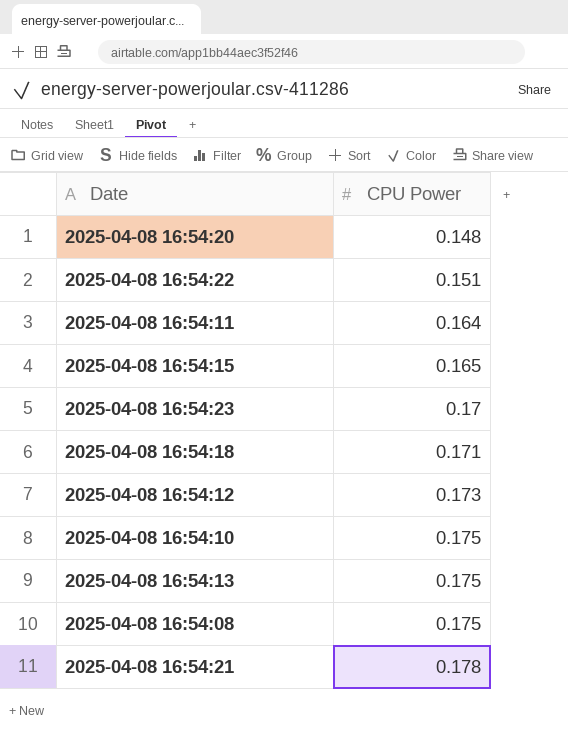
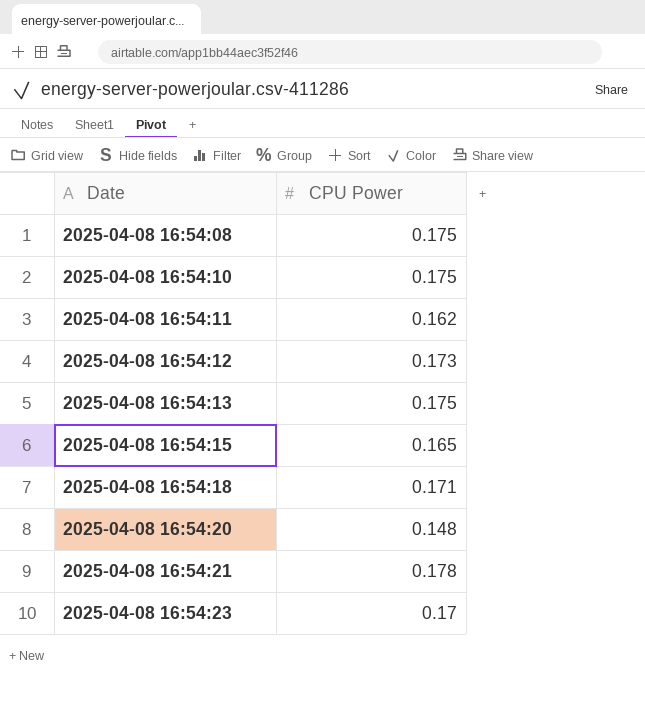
row order: CPU Power ascending -> Date ascending
row 2025-04-08 16:54:22: 0.151 -> none
2025-04-08 16:54:11 | CPU Power: 0.164 -> 0.162

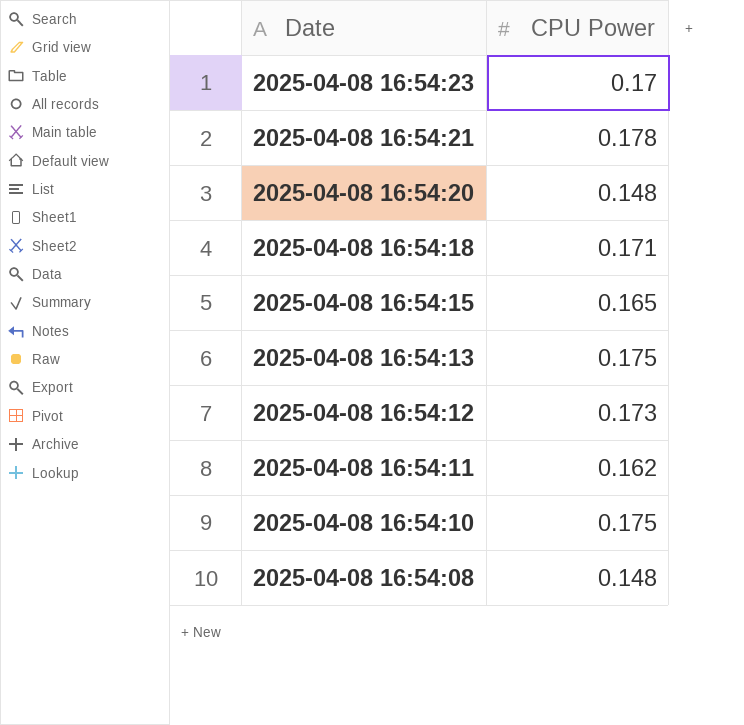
row order: Date ascending -> Date descending
2025-04-08 16:54:08 | CPU Power: 0.175 -> 0.148

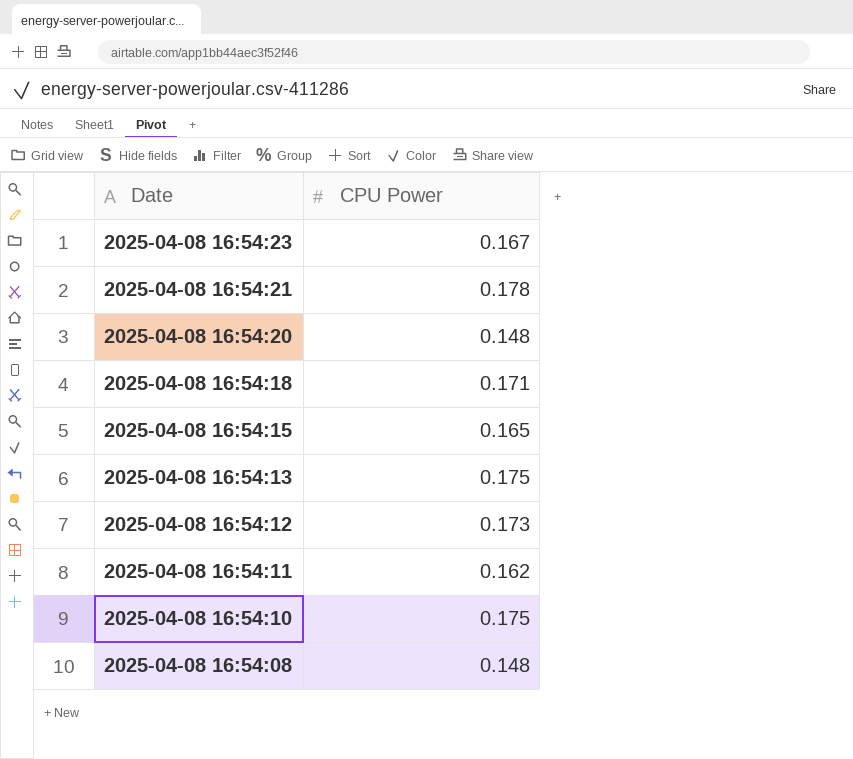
2025-04-08 16:54:23 | CPU Power: 0.17 -> 0.167

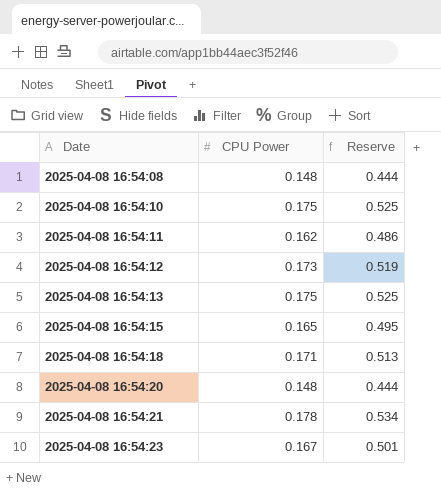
row order: Date descending -> Date ascending
column Reserve | formula: none -> [CPU Power] * 3

